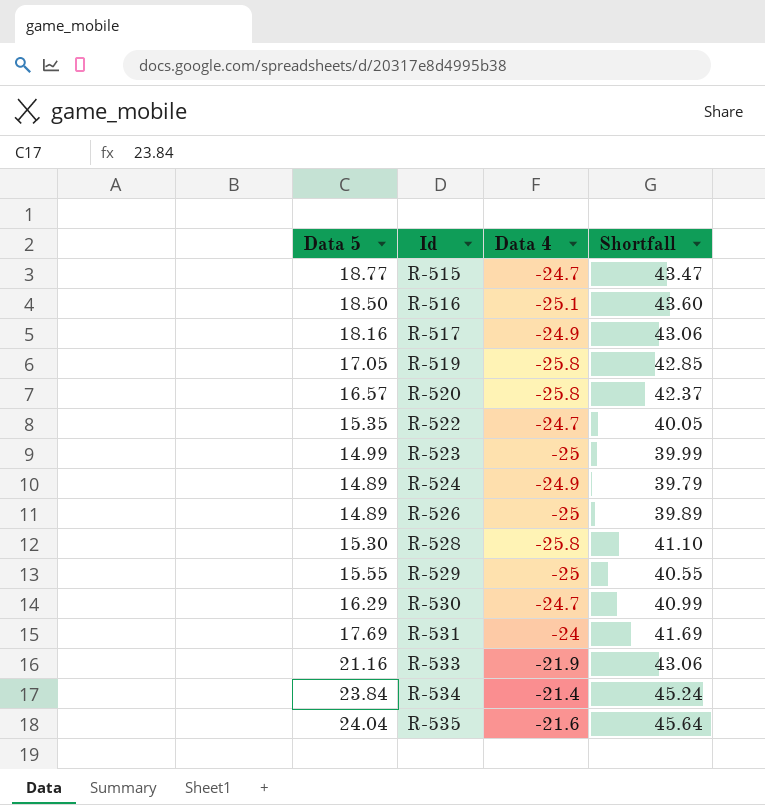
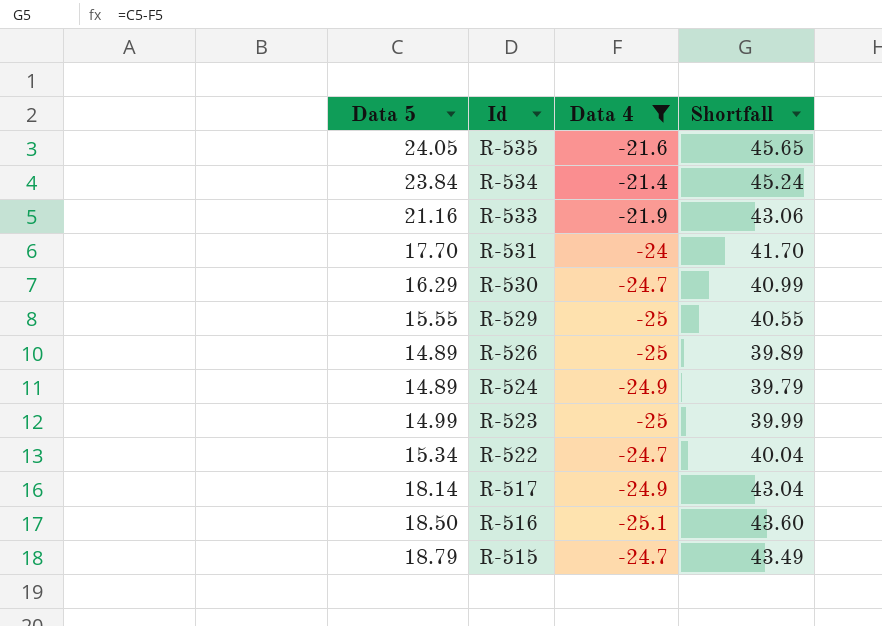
filter: none -> Data 4 != -25.8
row order: Id ascending -> Id descending
R-535 | Data 5: 24.04 -> 24.05
R-535 | Shortfall: 45.64 -> 45.65
R-531 | Data 5: 17.69 -> 17.70
R-531 | Shortfall: 41.69 -> 41.70
R-522 | Data 5: 15.35 -> 15.34
R-522 | Shortfall: 40.05 -> 40.04
R-517 | Data 5: 18.16 -> 18.14
R-517 | Shortfall: 43.06 -> 43.04
R-515 | Data 5: 18.77 -> 18.79
R-515 | Shortfall: 43.47 -> 43.49

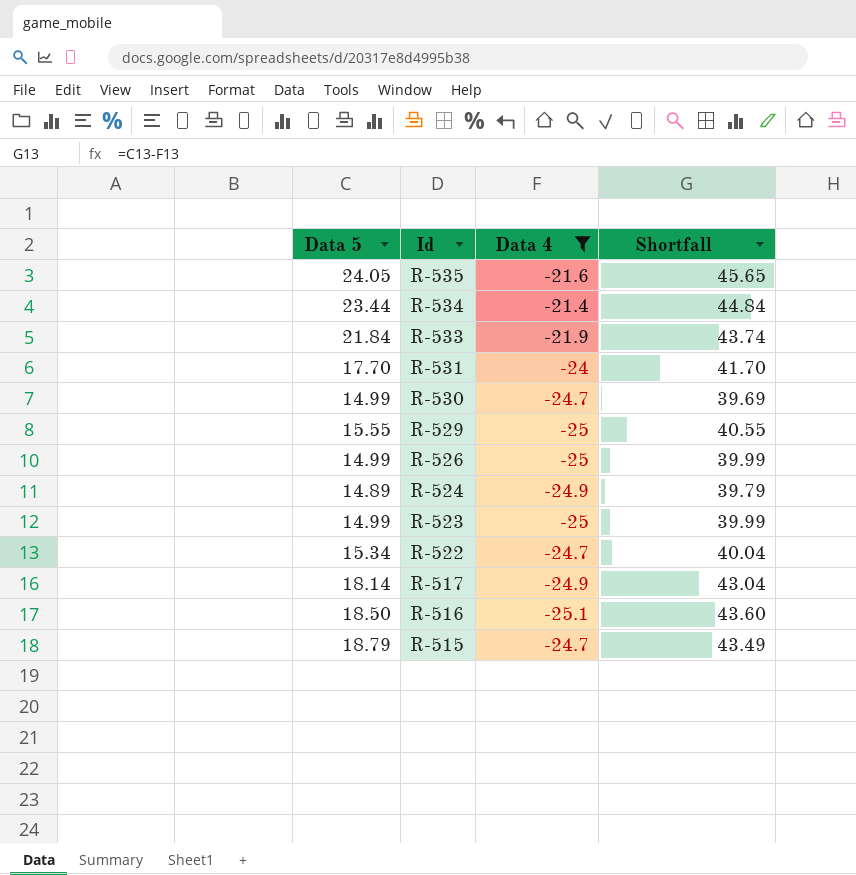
R-534 | Data 5: 23.84 -> 23.44
R-534 | Shortfall: 45.24 -> 44.84
R-533 | Data 5: 21.16 -> 21.84
R-533 | Shortfall: 43.06 -> 43.74
R-530 | Data 5: 16.29 -> 14.99
R-530 | Shortfall: 40.99 -> 39.69
R-526 | Data 5: 14.89 -> 14.99
R-526 | Shortfall: 39.89 -> 39.99

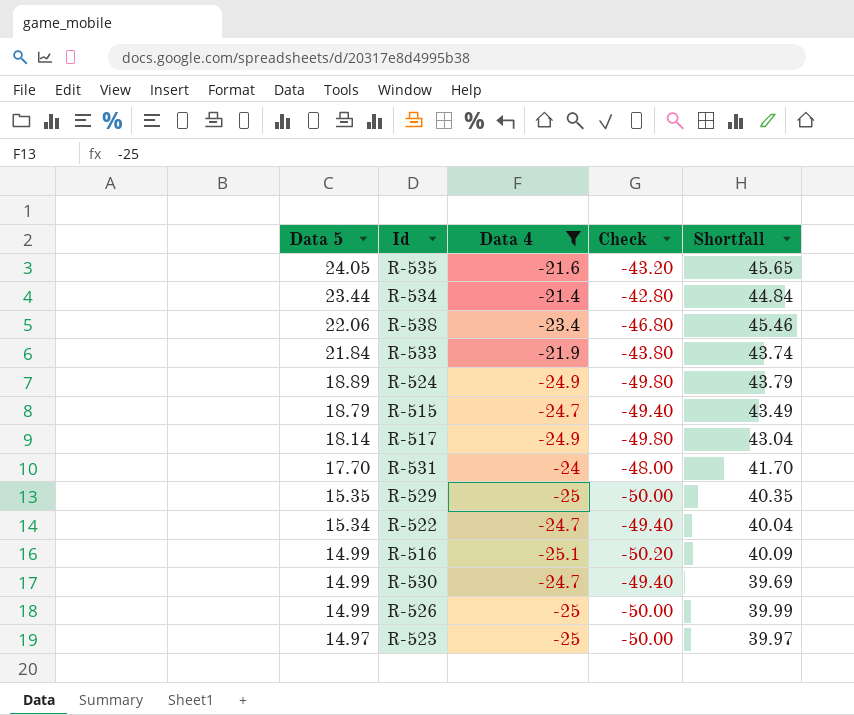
row order: Id descending -> Data 5 descending
column Check | formula: none -> [Data 4] * 2
row R-538: none -> 22.06 | -23.4 | -46.80 | 45.46
R-524 | Data 5: 14.89 -> 18.89
R-524 | Shortfall: 39.79 -> 43.79
R-529 | Data 5: 15.55 -> 15.35
R-529 | Shortfall: 40.55 -> 40.35
R-516 | Data 5: 18.50 -> 14.99
R-516 | Shortfall: 43.60 -> 40.09
R-523 | Data 5: 14.99 -> 14.97
R-523 | Shortfall: 39.99 -> 39.97

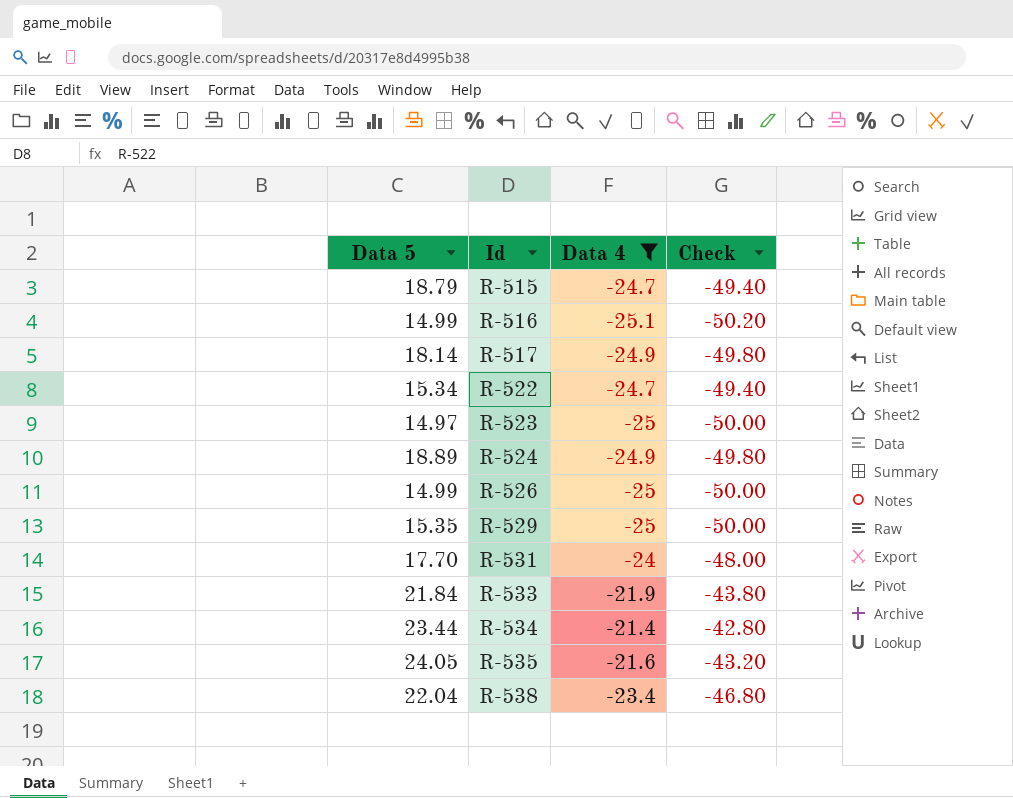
row order: Data 5 descending -> Id ascending
column Shortfall | formula: [Data 5] - [Data 4] -> none
row R-530: 14.99 | -24.7 | -49.40 | 39.69 -> none
R-538 | Data 5: 22.06 -> 22.04

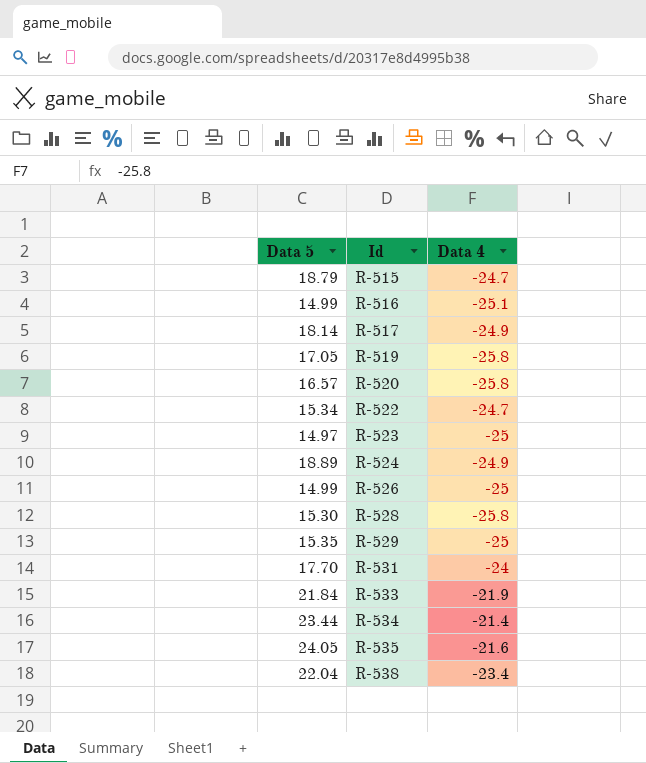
filter: Data 4 != -25.8 -> none
column Check | formula: [Data 4] * 2 -> none

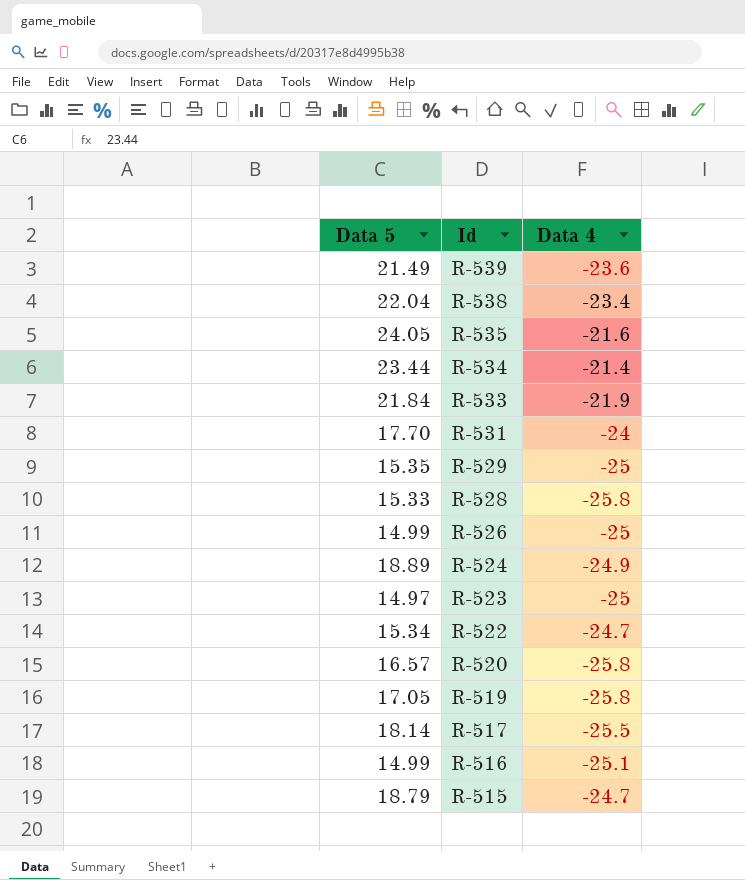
row order: Id ascending -> Id descending
row R-539: none -> 21.49 | -23.6
R-528 | Data 5: 15.30 -> 15.33
R-517 | Data 4: -24.9 -> -25.5

